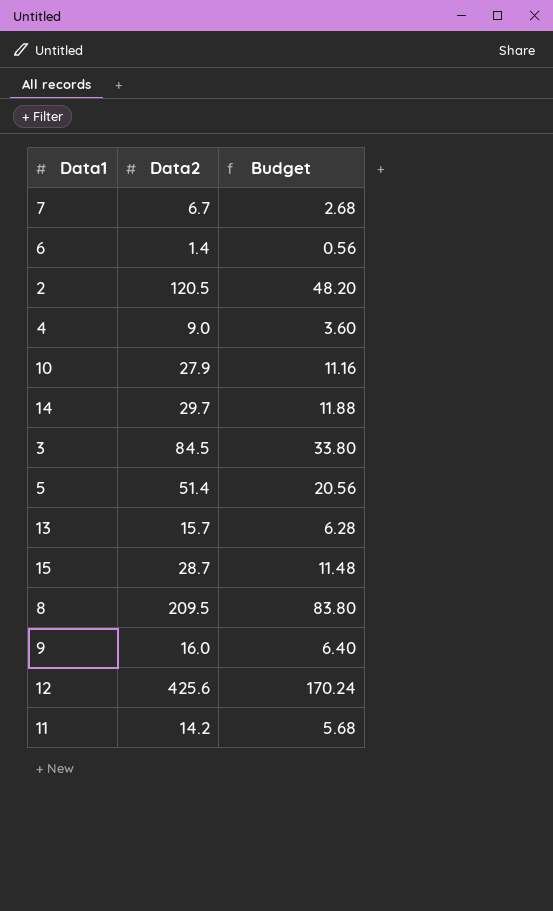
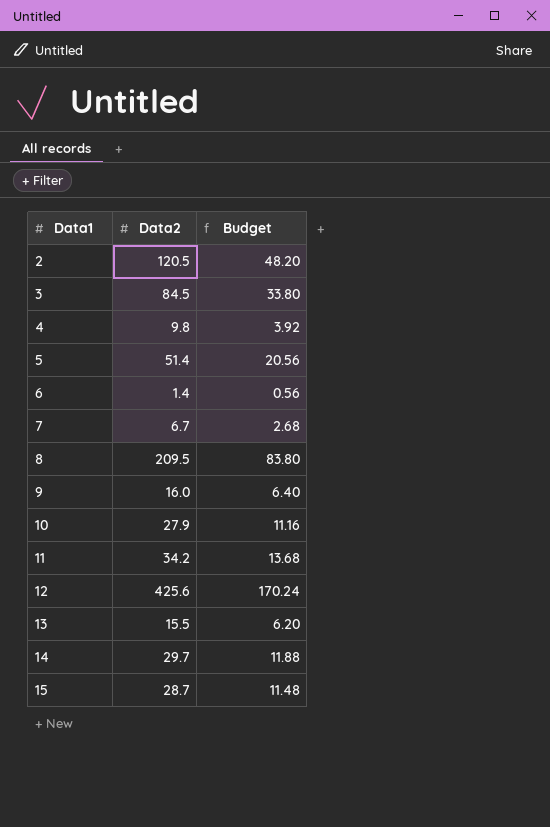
row order: none -> Data1 ascending
4 | Data2: 9.0 -> 9.8
4 | Budget: 3.60 -> 3.92
11 | Data2: 14.2 -> 34.2
11 | Budget: 5.68 -> 13.68
13 | Data2: 15.7 -> 15.5
13 | Budget: 6.28 -> 6.20

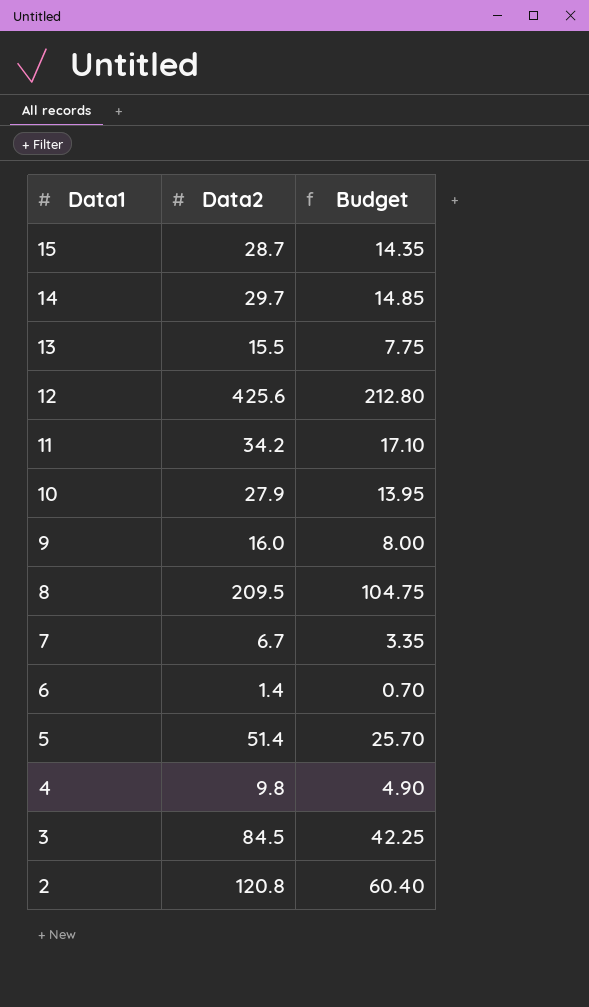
row order: Data1 ascending -> Data1 descending
column Budget | formula: [Data2] * 0.4 -> [Data2] * 0.5
2 | Data2: 120.5 -> 120.8

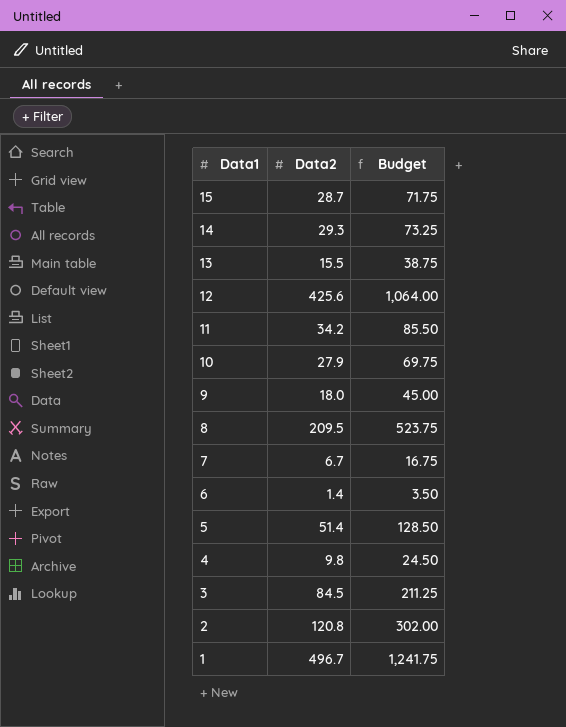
column Budget | formula: [Data2] * 0.5 -> [Data2] * 2.5
14 | Data2: 29.7 -> 29.3
9 | Data2: 16.0 -> 18.0
row 1: none -> 496.7 | 1,241.75

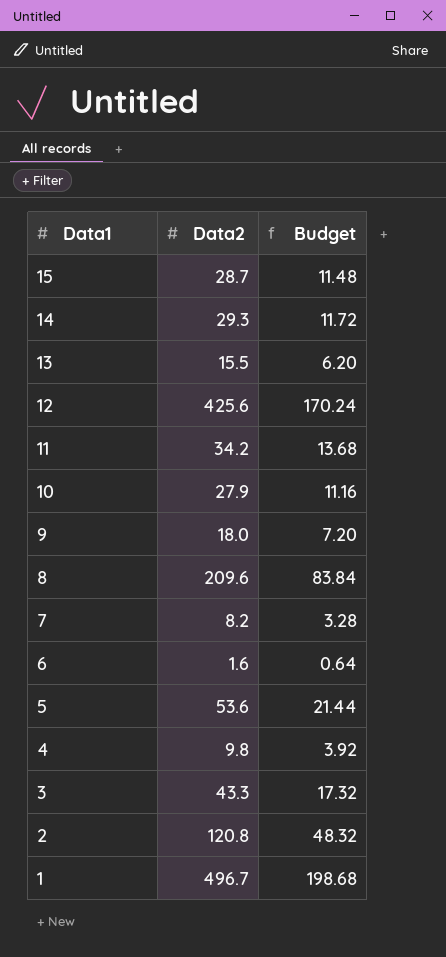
column Budget | formula: [Data2] * 2.5 -> [Data2] * 0.4
8 | Data2: 209.5 -> 209.6
7 | Data2: 6.7 -> 8.2
6 | Data2: 1.4 -> 1.6
5 | Data2: 51.4 -> 53.6
3 | Data2: 84.5 -> 43.3

